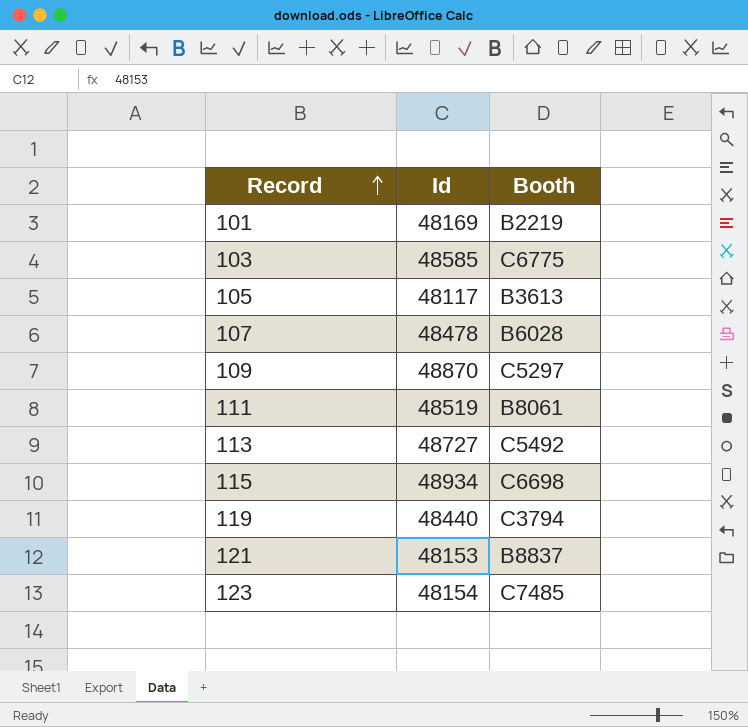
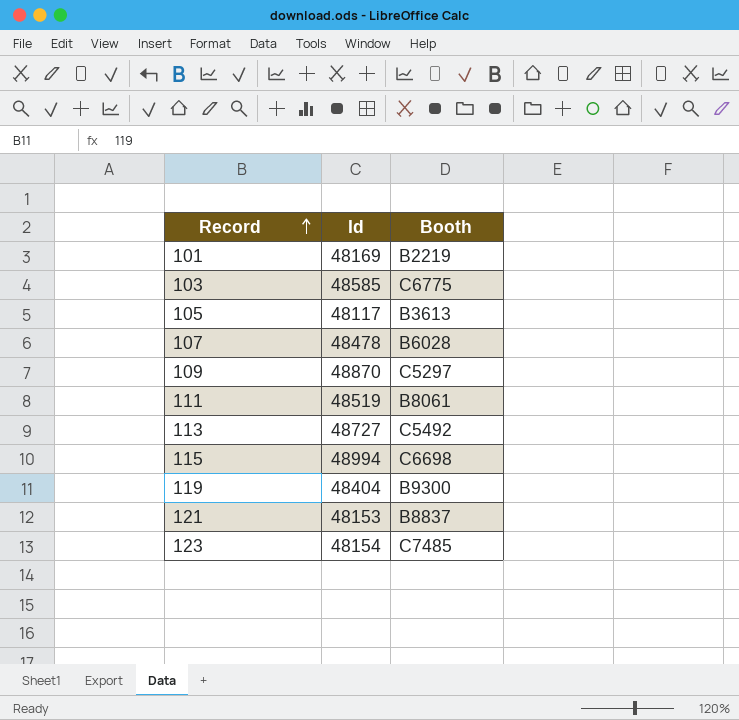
115 | Id: 48934 -> 48994
119 | Id: 48440 -> 48404
119 | Booth: C3794 -> B9300

